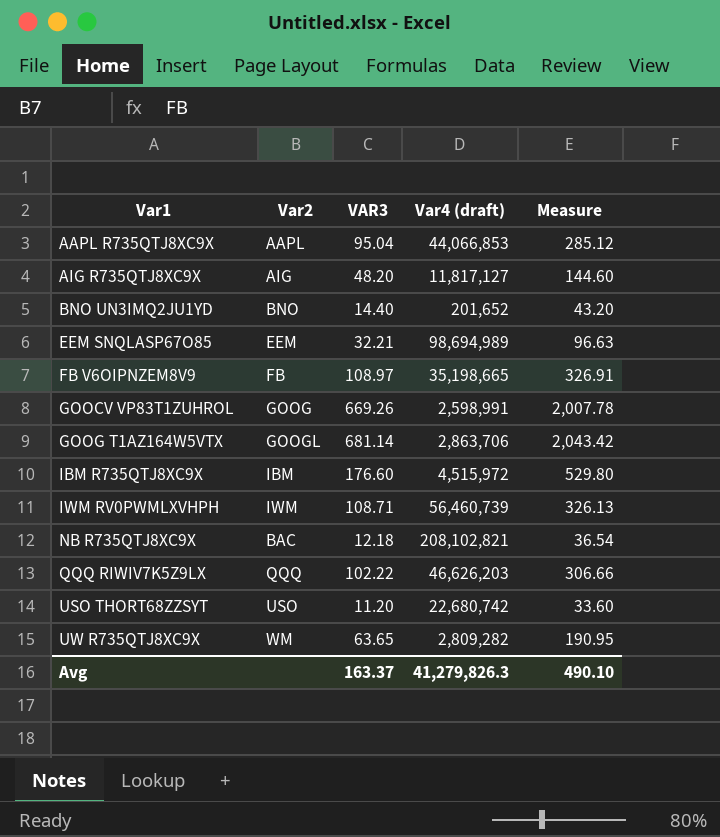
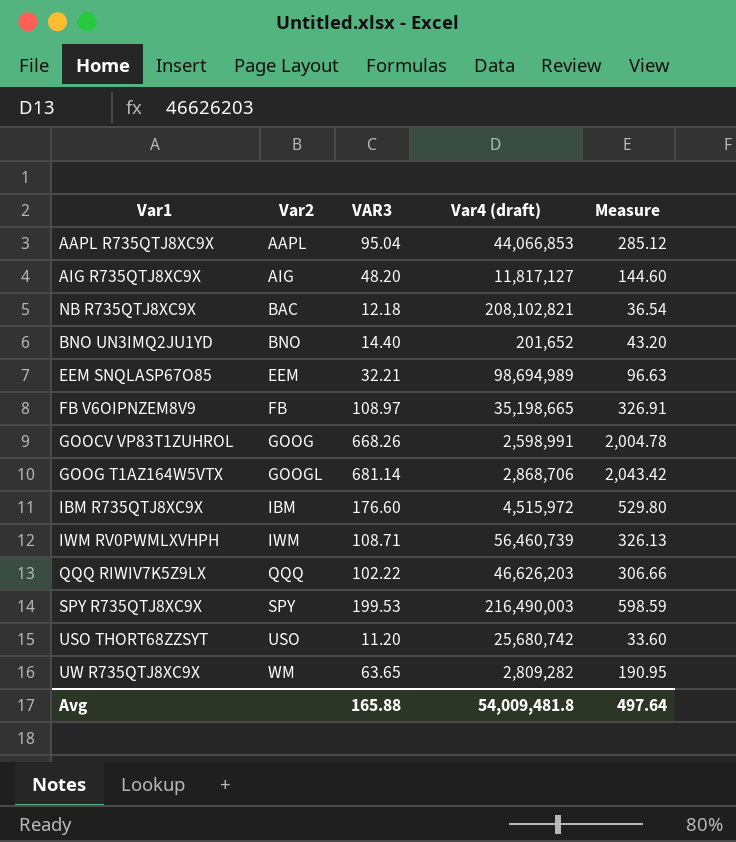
row order: Var1 ascending -> Var2 ascending
GOOCV VP83T1ZUHROL | VAR3: 669.26 -> 668.26
GOOCV VP83T1ZUHROL | Measure: 2,007.78 -> 2,004.78
GOOG T1AZ164W5VTX | Var4 (draft): 2,863,706 -> 2,868,706
row SPY R735QTJ8XC9X: none -> SPY | 199.53 | 216,490,003 | 598.59
USO THORT68ZZSYT | Var4 (draft): 22,680,742 -> 25,680,742
Avg | VAR3: 163.37 -> 165.88
Avg | Var4 (draft): 41,279,826.3 -> 54,009,481.8
Avg | Measure: 490.10 -> 497.64

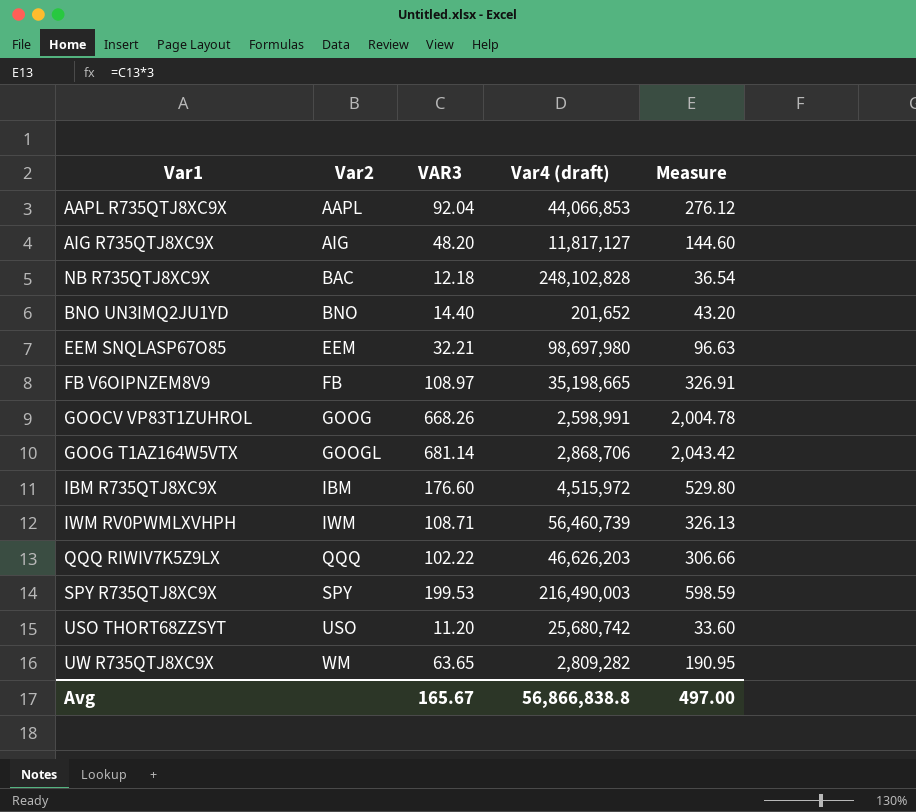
AAPL R735QTJ8XC9X | VAR3: 95.04 -> 92.04
AAPL R735QTJ8XC9X | Measure: 285.12 -> 276.12
NB R735QTJ8XC9X | Var4 (draft): 208,102,821 -> 248,102,828
EEM SNQLASP67O85 | Var4 (draft): 98,694,989 -> 98,697,980
Avg | VAR3: 165.88 -> 165.67
Avg | Var4 (draft): 54,009,481.8 -> 56,866,838.8
Avg | Measure: 497.64 -> 497.00

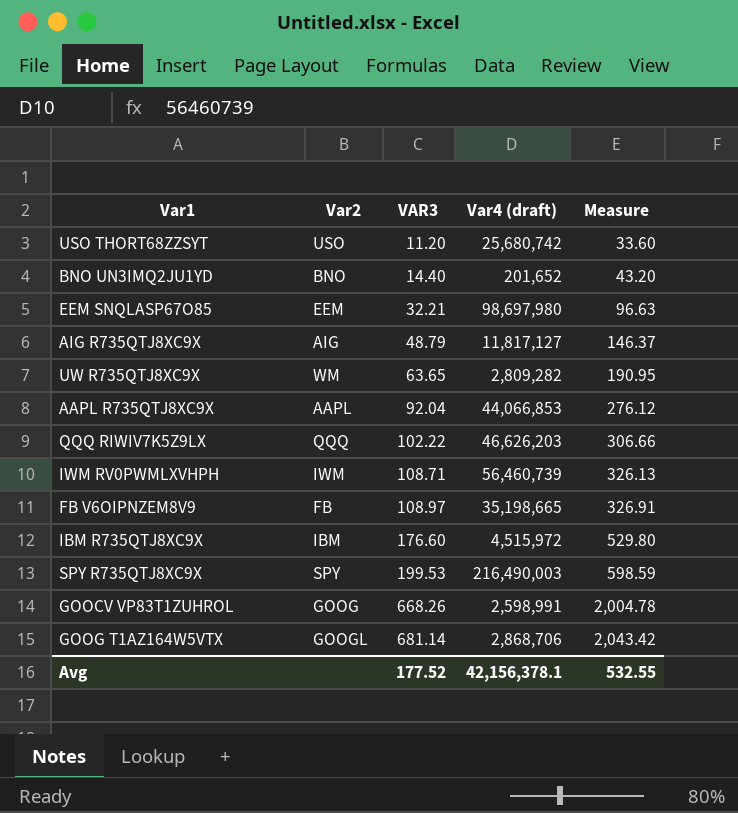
row order: Var2 ascending -> VAR3 ascending
row NB R735QTJ8XC9X: BAC | 12.18 | 248,102,828 | 36.54 -> none
AIG R735QTJ8XC9X | VAR3: 48.20 -> 48.79
AIG R735QTJ8XC9X | Measure: 144.60 -> 146.37
Avg | VAR3: 165.67 -> 177.52
Avg | Var4 (draft): 56,866,838.8 -> 42,156,378.1
Avg | Measure: 497.00 -> 532.55

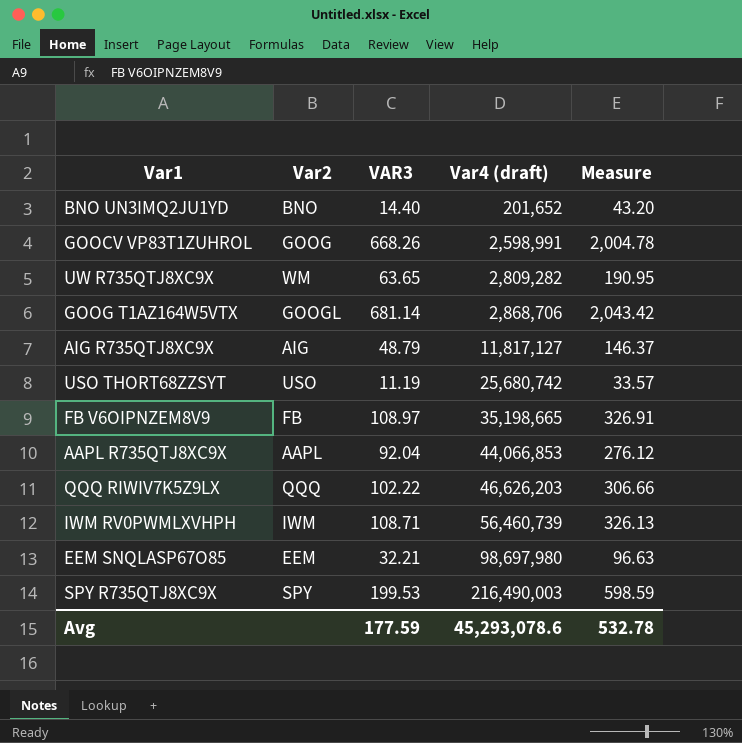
row order: VAR3 ascending -> Var4 (draft) ascending
row IBM R735QTJ8XC9X: IBM | 176.60 | 4,515,972 | 529.80 -> none
USO THORT68ZZSYT | VAR3: 11.20 -> 11.19
USO THORT68ZZSYT | Measure: 33.60 -> 33.57
Avg | VAR3: 177.52 -> 177.59
Avg | Var4 (draft): 42,156,378.1 -> 45,293,078.6
Avg | Measure: 532.55 -> 532.78

